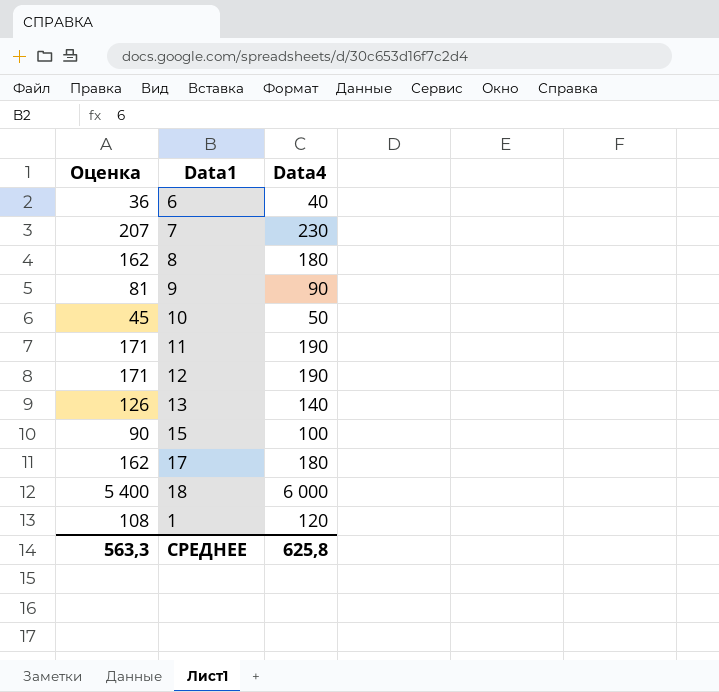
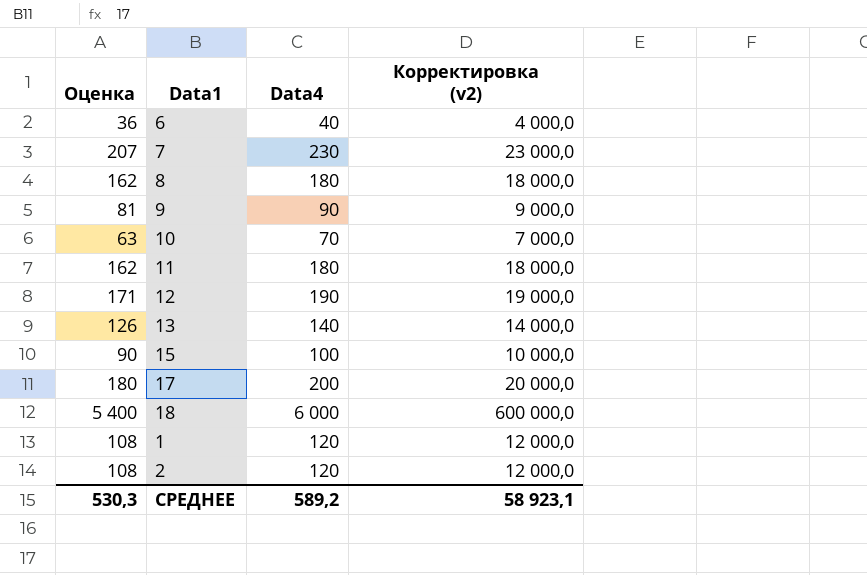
column Корректировка (v2) | formula: none -> [Data4] * 100
10 | Оценка: 45 -> 63
10 | Data4: 50 -> 70
11 | Оценка: 171 -> 162
11 | Data4: 190 -> 180
17 | Оценка: 162 -> 180
17 | Data4: 180 -> 200
row 2: none -> 108 | 120 | 12 000,0
СРЕДНЕЕ | Оценка: 563,3 -> 530,3
СРЕДНЕЕ | Data4: 625,8 -> 589,2

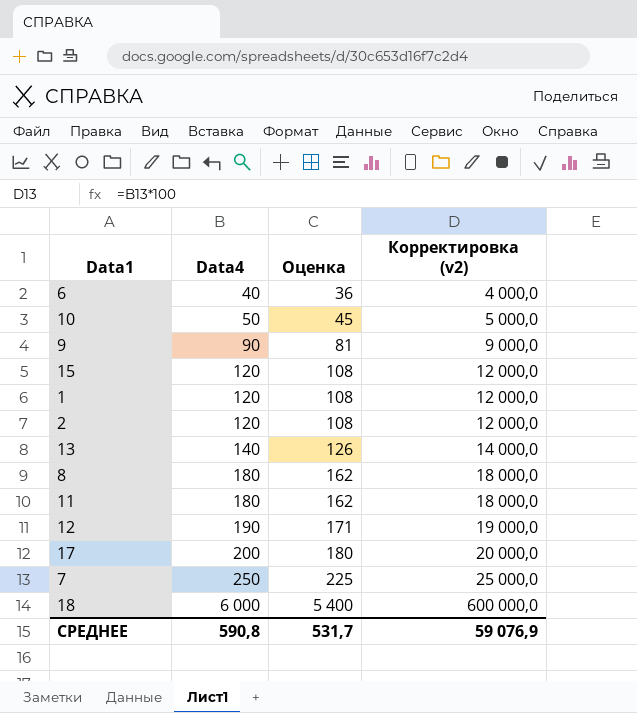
row order: none -> Data4 ascending
column Оценка | position: 1 -> 3
10 | Data4: 70 -> 50
10 | Оценка: 63 -> 45
10 | Корректировка (v2): 7 000,0 -> 5 000,0
15 | Data4: 100 -> 120
15 | Оценка: 90 -> 108
15 | Корректировка (v2): 10 000,0 -> 12 000,0
7 | Data4: 230 -> 250
7 | Оценка: 207 -> 225
7 | Корректировка (v2): 23 000,0 -> 25 000,0
СРЕДНЕЕ | Data4: 589,2 -> 590,8
СРЕДНЕЕ | Оценка: 530,3 -> 531,7
СРЕДНЕЕ | Корректировка (v2): 58 923,1 -> 59 076,9

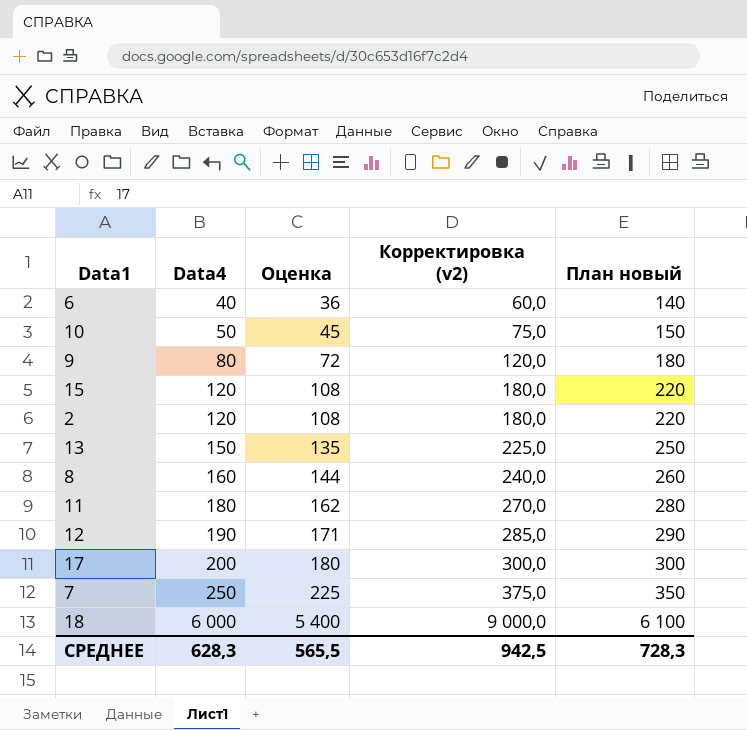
column Корректировка (v2) | formula: [Data4] * 100 -> [Data4] * 1,5
column План новый | formula: none -> [Data4] + 100
row 1: 120 | 108 | 12 000,0 -> none
9 | Data4: 90 -> 80
9 | Оценка: 81 -> 72
13 | Data4: 140 -> 150
13 | Оценка: 126 -> 135
8 | Data4: 180 -> 160
8 | Оценка: 162 -> 144
СРЕДНЕЕ | Data4: 590,8 -> 628,3
СРЕДНЕЕ | Оценка: 531,7 -> 565,5
СРЕДНЕЕ | Корректировка (v2): 59 076,9 -> 942,5

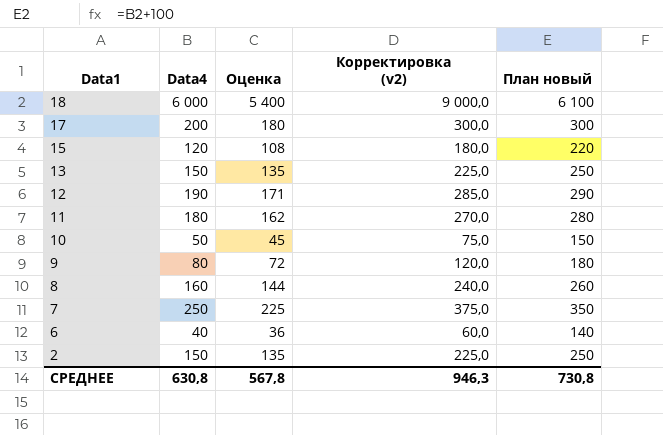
row order: Data4 ascending -> Data1 descending
2 | Data4: 120 -> 150
2 | Оценка: 108 -> 135
2 | Корректировка (v2): 180,0 -> 225,0
2 | План новый: 220 -> 250
СРЕДНЕЕ | Data4: 628,3 -> 630,8
СРЕДНЕЕ | Оценка: 565,5 -> 567,8
СРЕДНЕЕ | Корректировка (v2): 942,5 -> 946,3
СРЕДНЕЕ | План новый: 728,3 -> 730,8

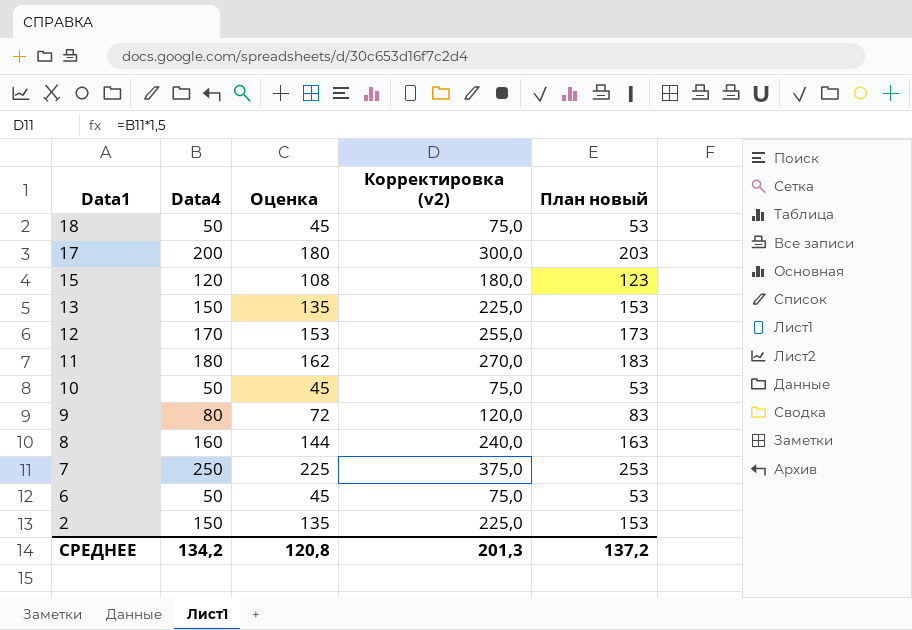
column План новый | formula: [Data4] + 100 -> [Data4] + 3
18 | Data4: 6 000 -> 50
18 | Оценка: 5 400 -> 45
18 | Корректировка (v2): 9 000,0 -> 75,0
12 | Data4: 190 -> 170
12 | Оценка: 171 -> 153
12 | Корректировка (v2): 285,0 -> 255,0
6 | Data4: 40 -> 50
6 | Оценка: 36 -> 45
6 | Корректировка (v2): 60,0 -> 75,0
СРЕДНЕЕ | Data4: 630,8 -> 134,2
СРЕДНЕЕ | Оценка: 567,8 -> 120,8
СРЕДНЕЕ | Корректировка (v2): 946,3 -> 201,3
СРЕДНЕЕ | План новый: 730,8 -> 137,2

